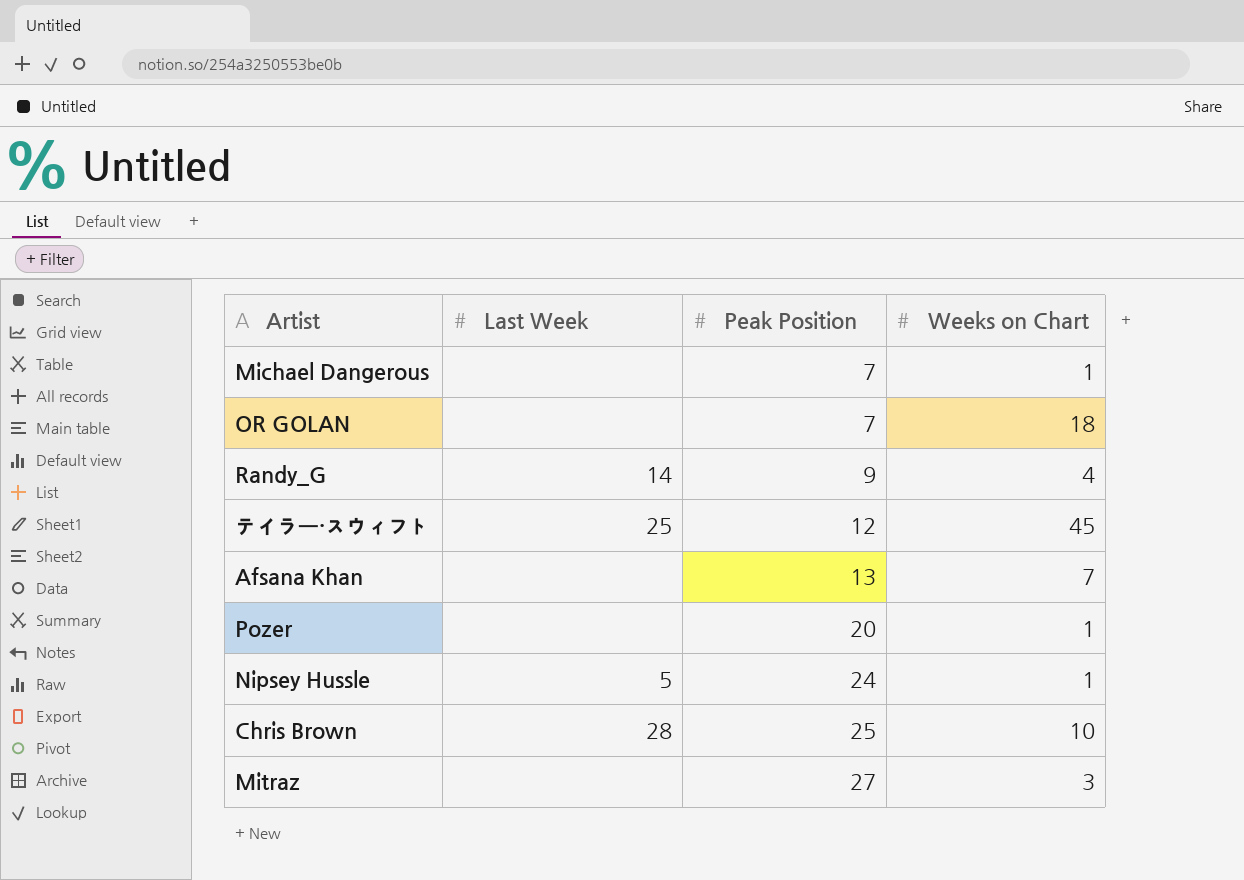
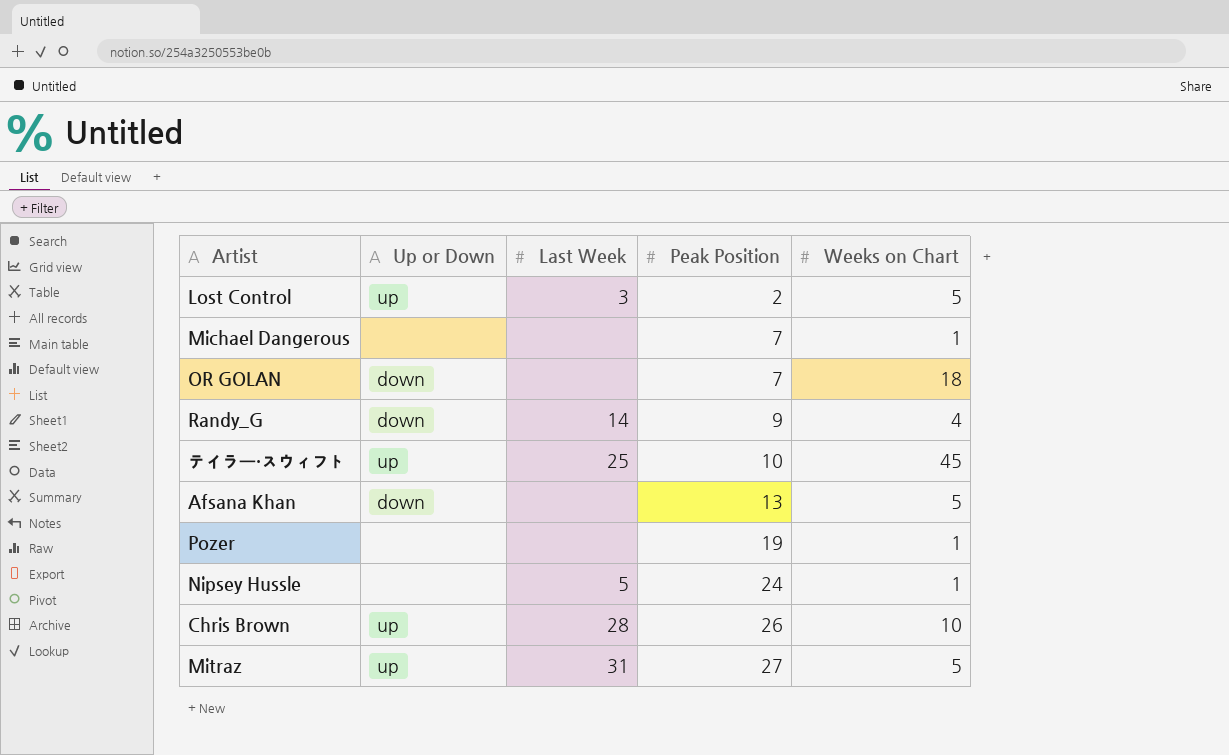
column Up or Down | position: none -> 2
row Lost Control: none -> up | 3 | 2 | 5
テイラー・スウィフト | Peak Position: 12 -> 10
Afsana Khan | Weeks on Chart: 7 -> 5
Pozer | Peak Position: 20 -> 19
Chris Brown | Peak Position: 25 -> 26
Mitraz | Last Week: none -> 31
Mitraz | Weeks on Chart: 3 -> 5

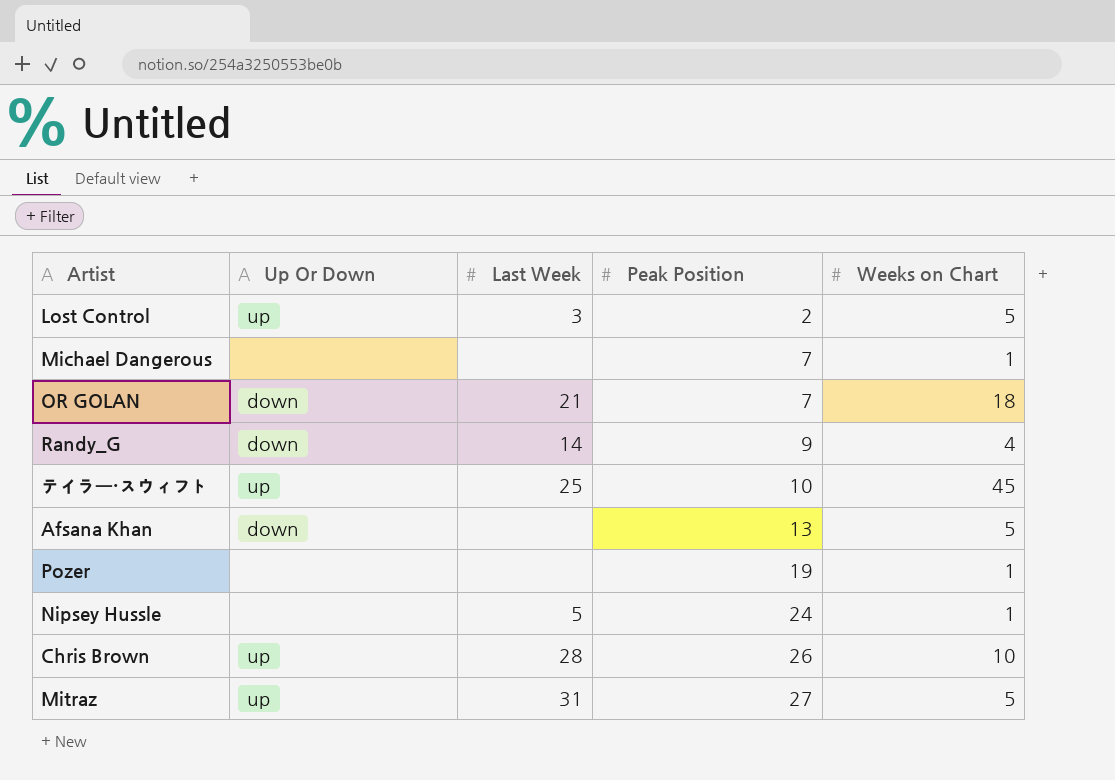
column name: Up or Down -> Up Or Down
OR GOLAN | Last Week: none -> 21

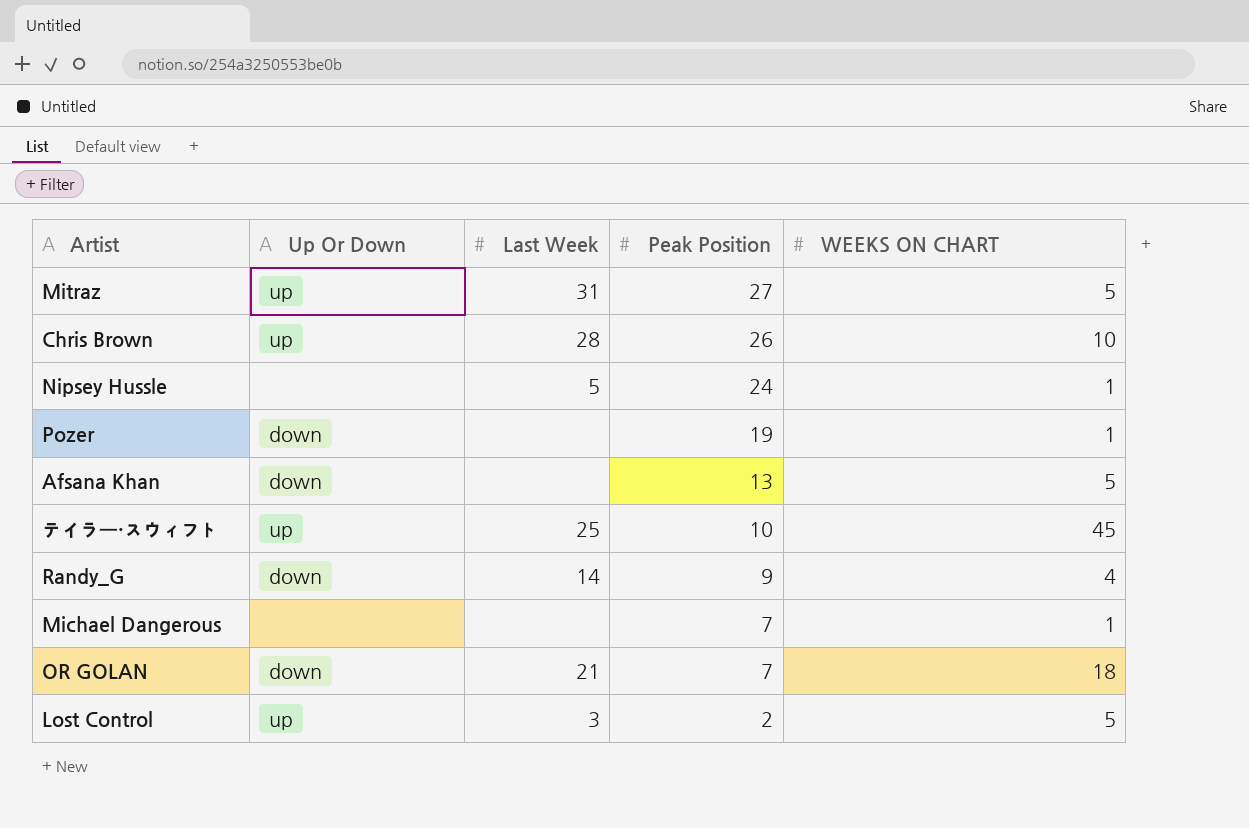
row order: Peak Position ascending -> Peak Position descending
column name: Weeks on Chart -> WEEKS ON CHART
Pozer | Up Or Down: none -> down

